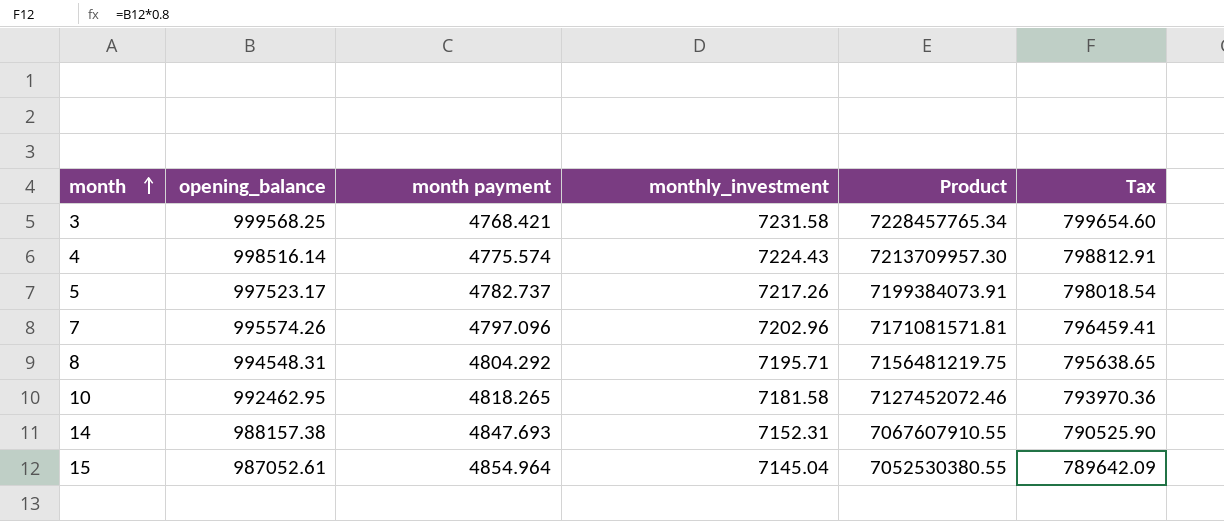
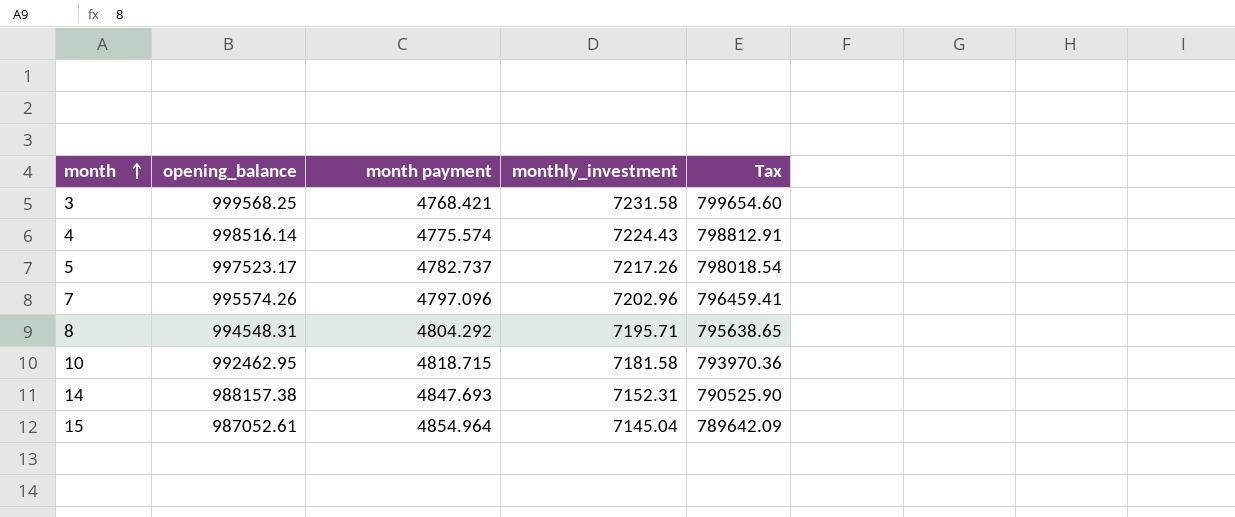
column Product | formula: [opening_balance] * [monthly_investment] -> none
10 | month payment: 4818.265 -> 4818.715

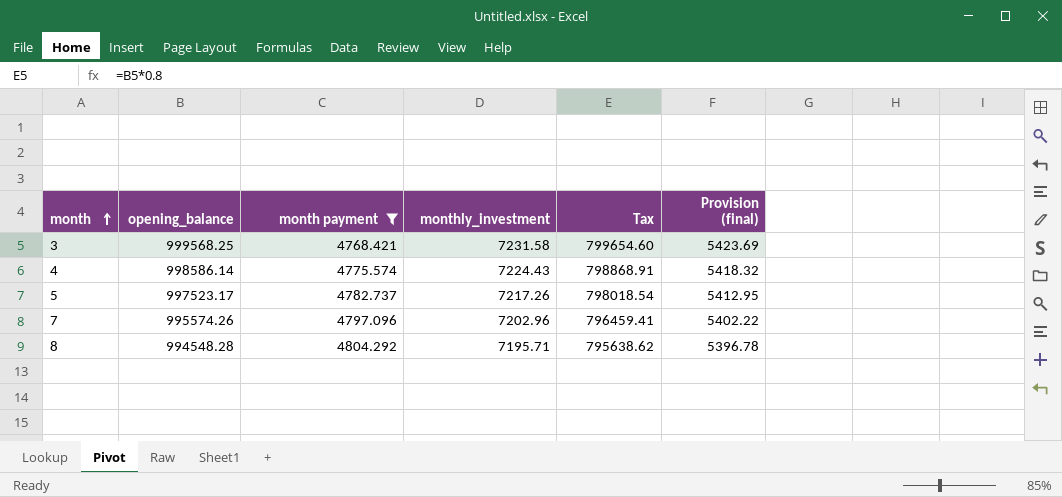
filter: none -> month payment <= 4804.292
column Provision (final) | formula: none -> [monthly_investment] * 0.75
4 | opening_balance: 998516.14 -> 998586.14
4 | Tax: 798812.91 -> 798868.91
8 | opening_balance: 994548.31 -> 994548.28
8 | Tax: 795638.65 -> 795638.62

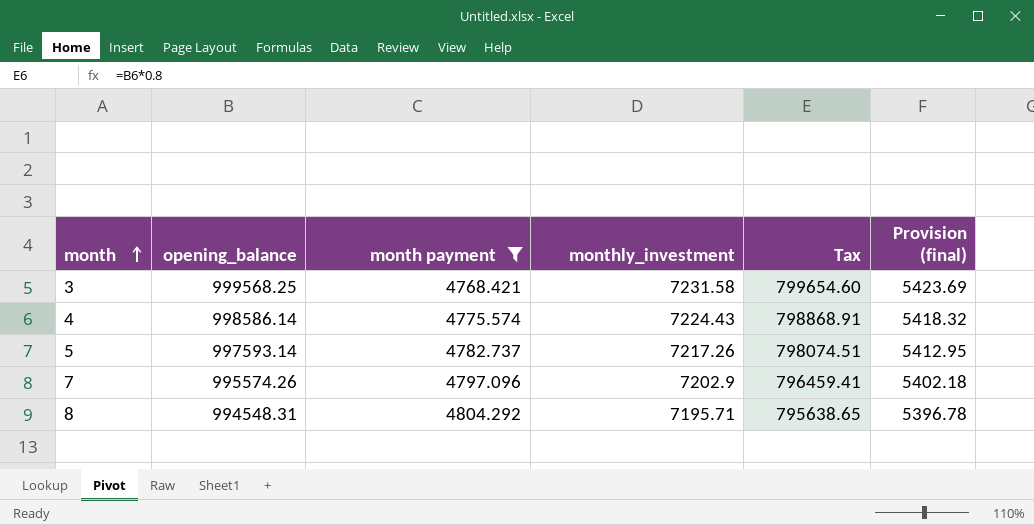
5 | opening_balance: 997523.17 -> 997593.14
5 | Tax: 798018.54 -> 798074.51
7 | monthly_investment: 7202.96 -> 7202.9
7 | Provision (final): 5402.22 -> 5402.18
8 | opening_balance: 994548.28 -> 994548.31
8 | Tax: 795638.62 -> 795638.65

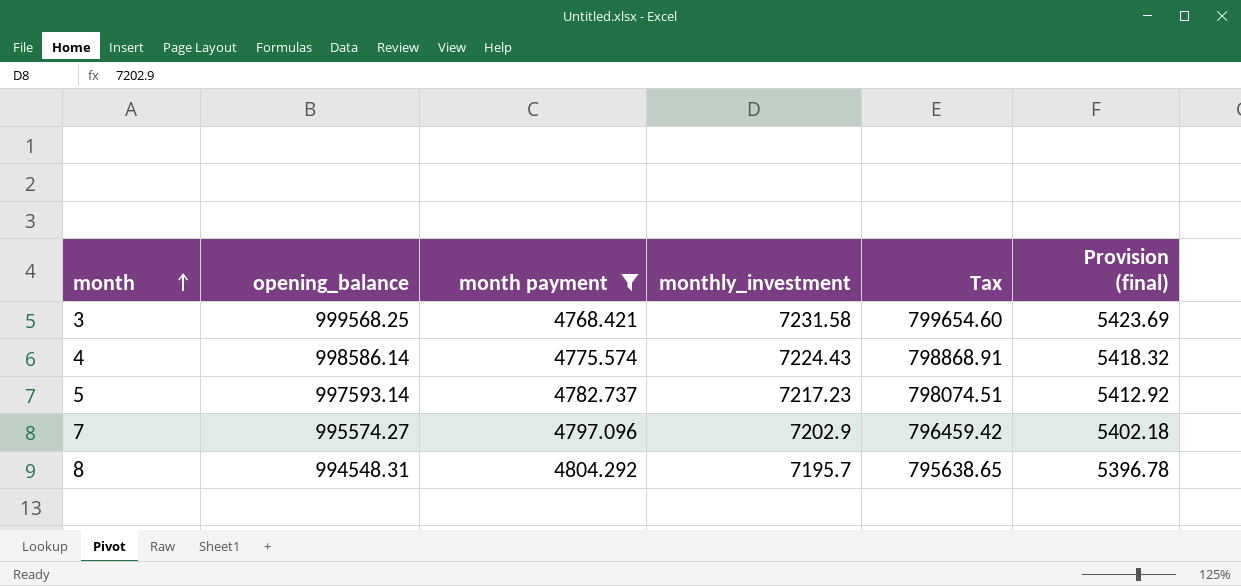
5 | monthly_investment: 7217.26 -> 7217.23
5 | Provision (final): 5412.95 -> 5412.92
7 | opening_balance: 995574.26 -> 995574.27
7 | Tax: 796459.41 -> 796459.42
8 | monthly_investment: 7195.71 -> 7195.7

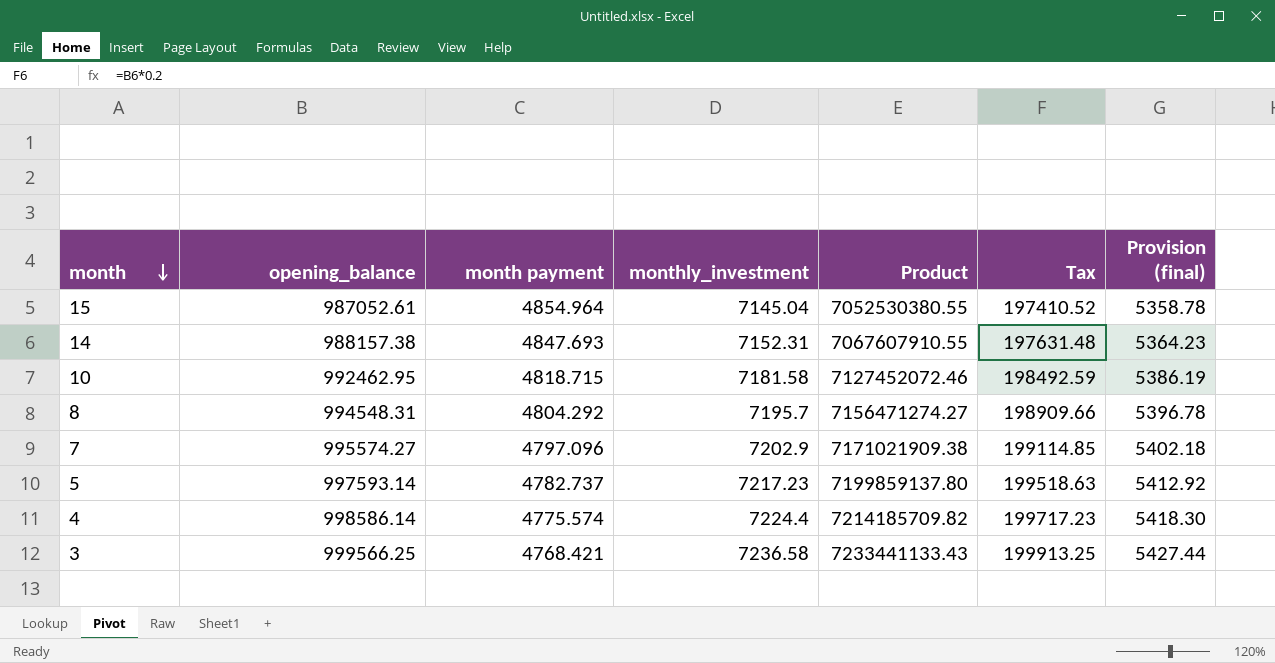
filter: month payment <= 4804.292 -> none
row order: month ascending -> month descending
column Product | formula: none -> [opening_balance] * [monthly_investment]
column Tax | formula: [opening_balance] * 0.8 -> [opening_balance] * 0.2
4 | monthly_investment: 7224.43 -> 7224.4
4 | Provision (final): 5418.32 -> 5418.30
3 | opening_balance: 999568.25 -> 999566.25
3 | monthly_investment: 7231.58 -> 7236.58
3 | Provision (final): 5423.69 -> 5427.44

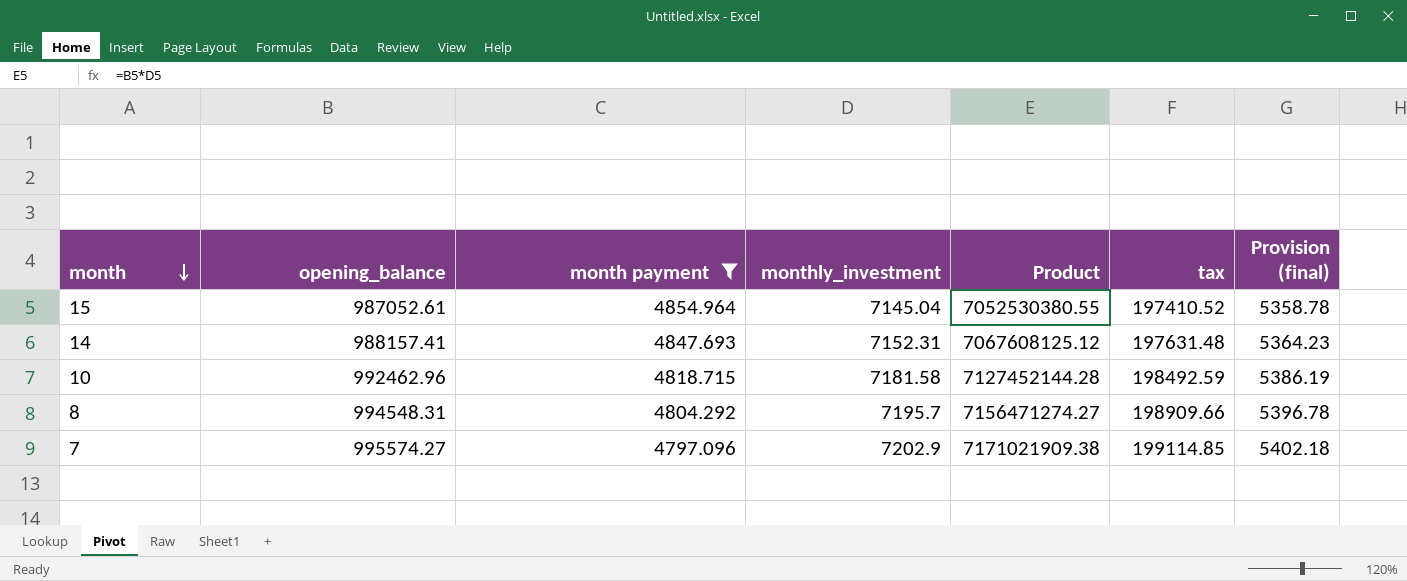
filter: none -> month payment >= 4797.096
column name: Tax -> tax
14 | opening_balance: 988157.38 -> 988157.41
14 | Product: 7067607910.55 -> 7067608125.12
10 | opening_balance: 992462.95 -> 992462.96
10 | Product: 7127452072.46 -> 7127452144.28

